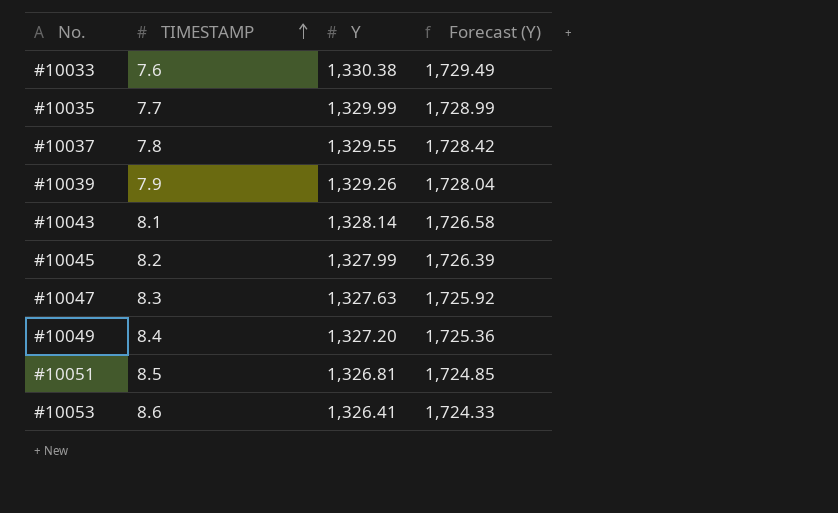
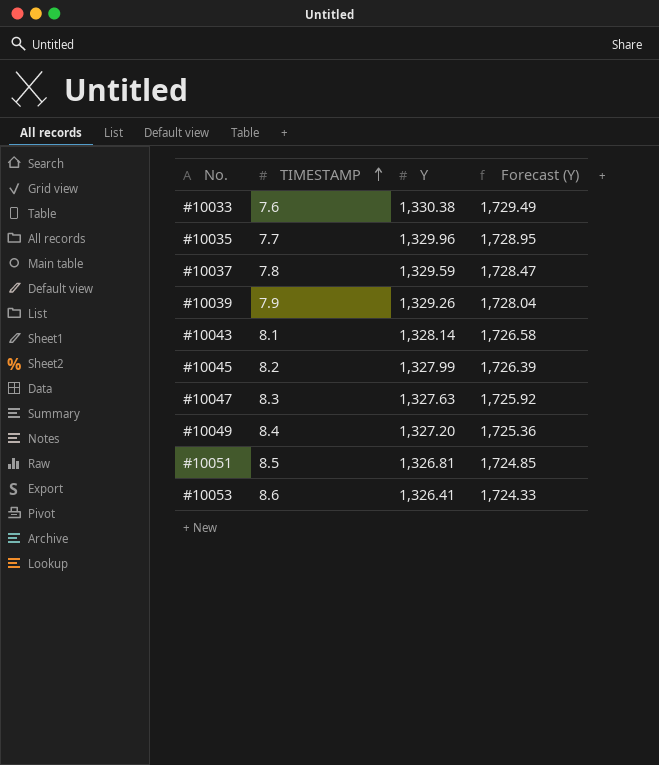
#10035 | Y: 1,329.99 -> 1,329.96
#10035 | Forecast (Y): 1,728.99 -> 1,728.95
#10037 | Y: 1,329.55 -> 1,329.59
#10037 | Forecast (Y): 1,728.42 -> 1,728.47

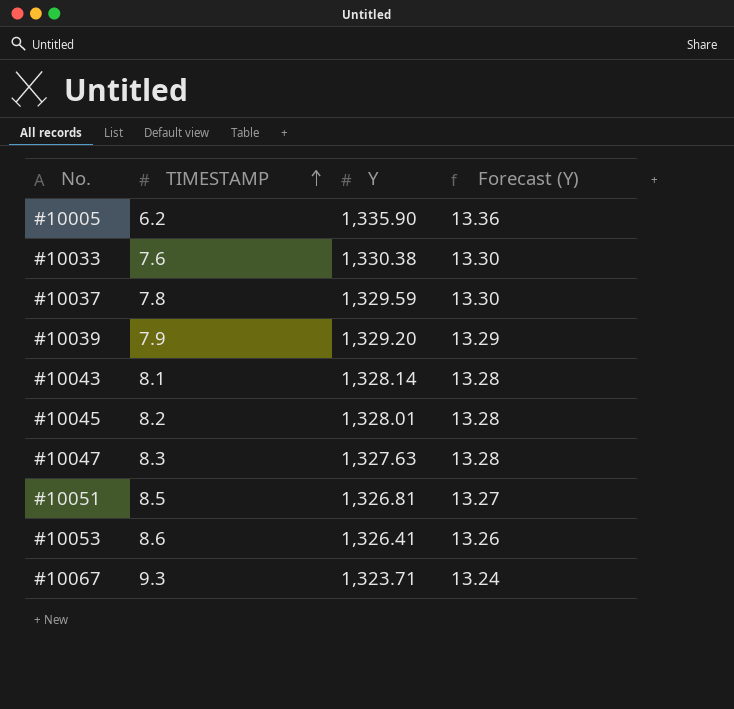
column Forecast (Y) | formula: [Y] * 1.3 -> [Y] * 0.01
row #10035: 7.7 | 1,329.96 | 1,728.95 -> none
row #10049: 8.4 | 1,327.20 | 1,725.36 -> none
row #10005: none -> 6.2 | 1,335.90 | 13.36
#10039 | Y: 1,329.26 -> 1,329.20
#10045 | Y: 1,327.99 -> 1,328.01
row #10067: none -> 9.3 | 1,323.71 | 13.24

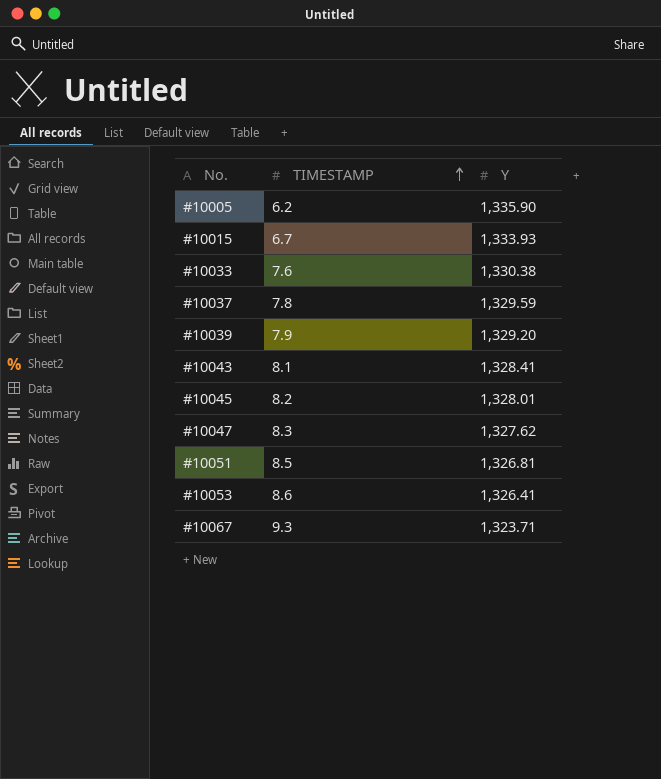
column Forecast (Y) | formula: [Y] * 0.01 -> none
row #10015: none -> 6.7 | 1,333.93
#10043 | Y: 1,328.14 -> 1,328.41
#10047 | Y: 1,327.63 -> 1,327.62

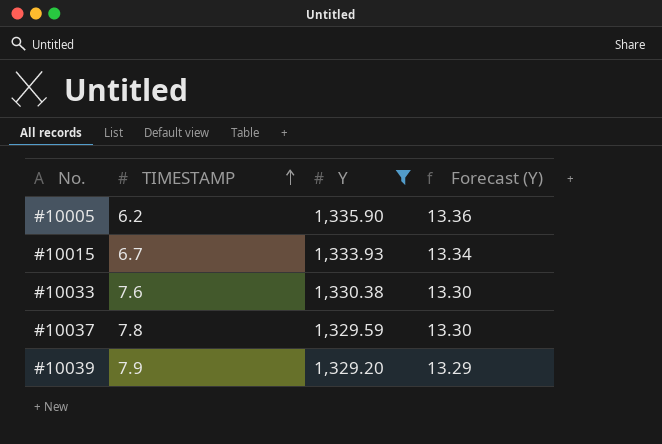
filter: none -> Y >= 1,329.20
column Forecast (Y) | formula: none -> [Y] * 0.01

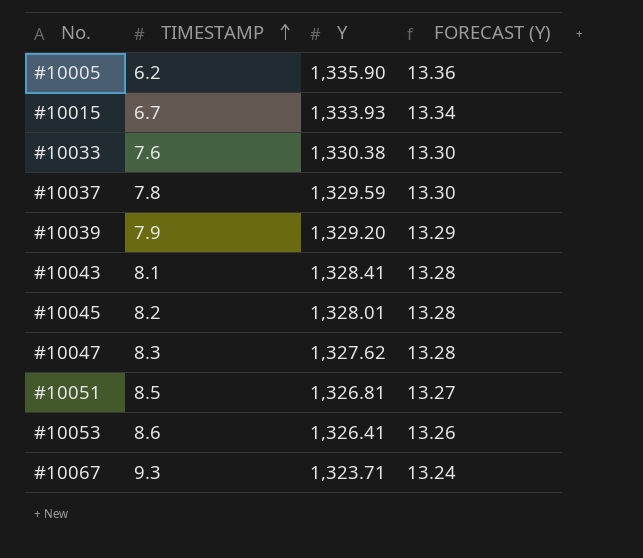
filter: Y >= 1,329.20 -> none
column name: Forecast (Y) -> FORECAST (Y)

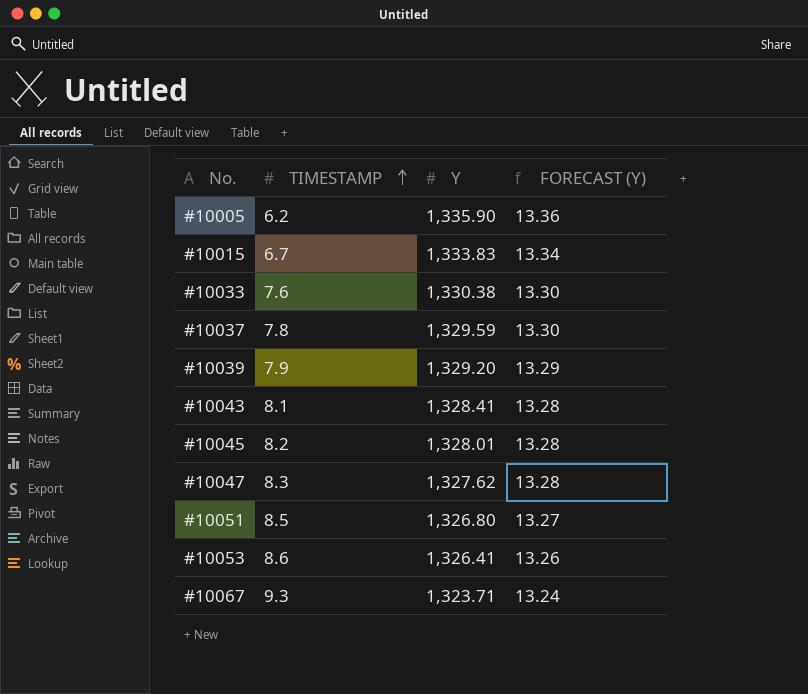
#10015 | Y: 1,333.93 -> 1,333.83
#10051 | Y: 1,326.81 -> 1,326.80

